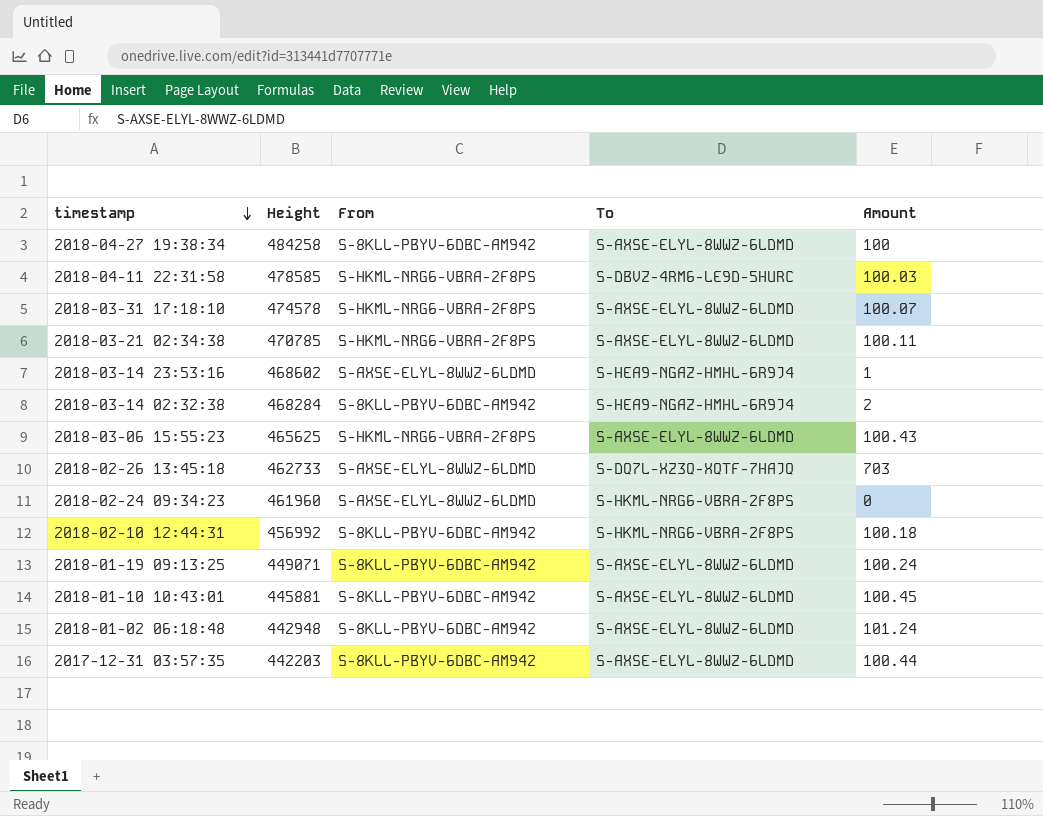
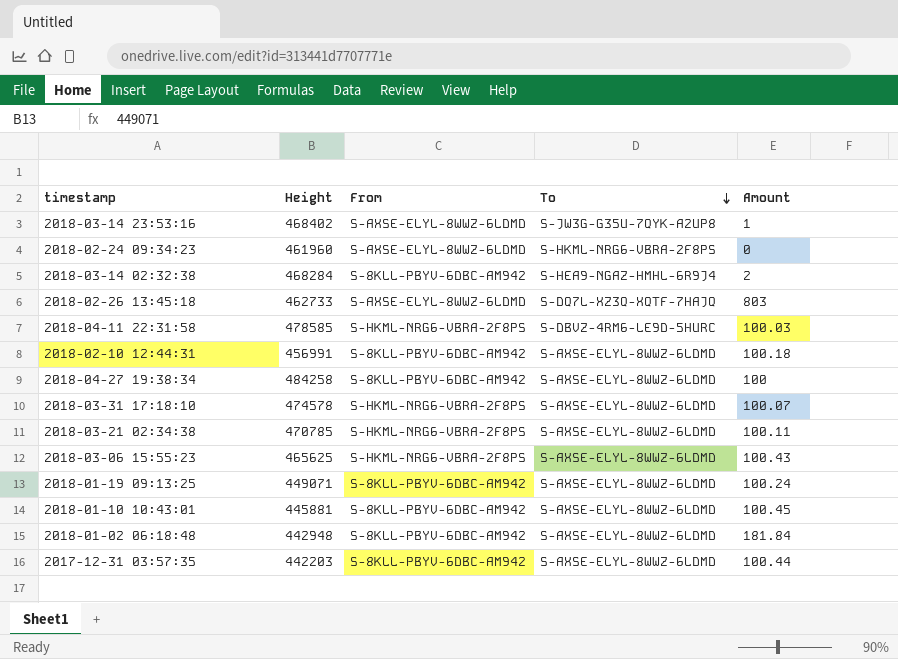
row order: timestamp descending -> To descending
2018-03-14 23:53:16 | Height: 468602 -> 468402
2018-03-14 23:53:16 | To: S-HEA9-NGAZ-HMHL-6R9J4 -> S-JW3G-G35U-7QYK-A2UP8
2018-02-26 13:45:18 | Amount: 703 -> 803
2018-02-10 12:44:31 | Height: 456992 -> 456991
2018-02-10 12:44:31 | To: S-HKML-NRG6-VBRA-2F8PS -> S-AXSE-ELYL-8WWZ-6LDMD
2018-01-02 06:18:48 | Amount: 101.24 -> 181.84

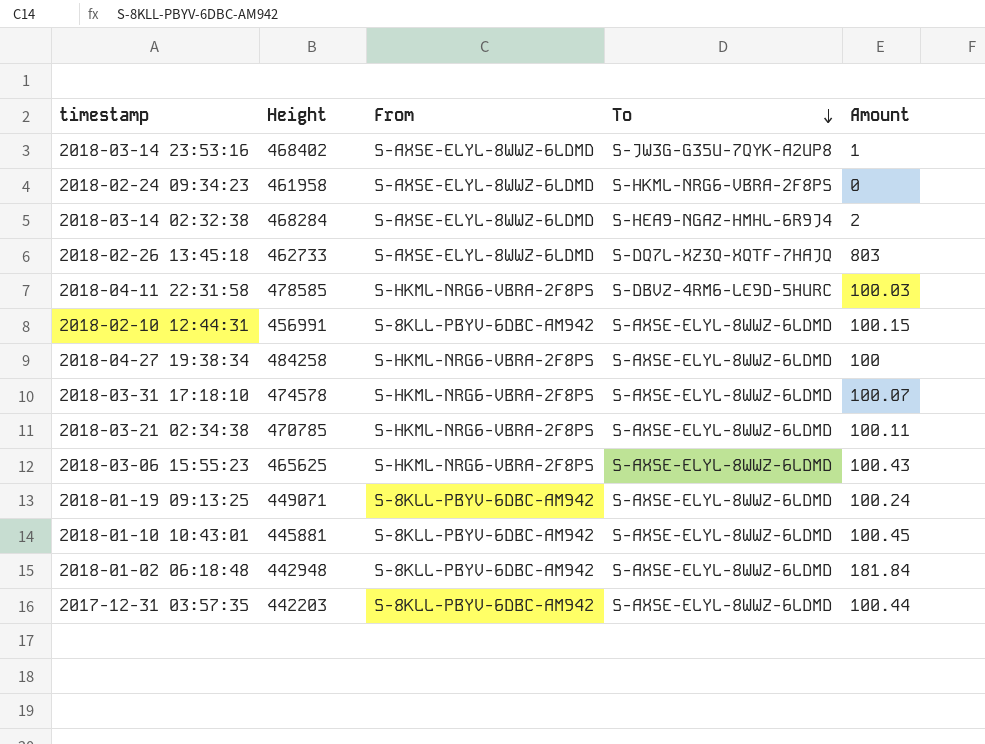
2018-02-24 09:34:23 | Height: 461960 -> 461958
2018-03-14 02:32:38 | From: S-8KLL-PBYV-6DBC-AM942 -> S-AXSE-ELYL-8WWZ-6LDMD
2018-02-10 12:44:31 | Amount: 100.18 -> 100.15
2018-04-27 19:38:34 | From: S-8KLL-PBYV-6DBC-AM942 -> S-HKML-NRG6-VBRA-2F8PS

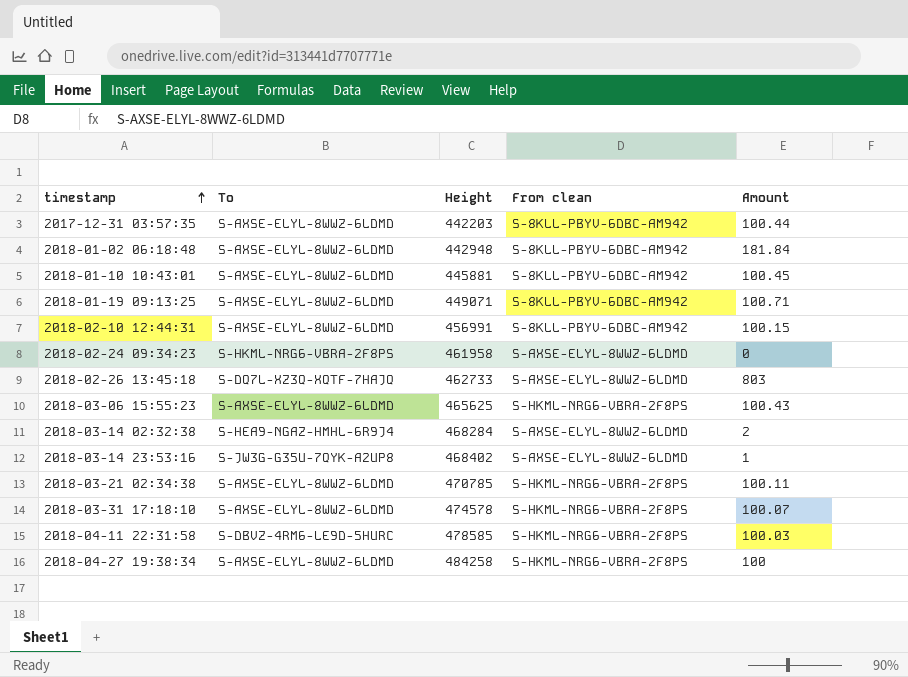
row order: To descending -> timestamp ascending
column To | position: 4 -> 2
column name: From -> From clean
2018-01-19 09:13:25 | Amount: 100.24 -> 100.71

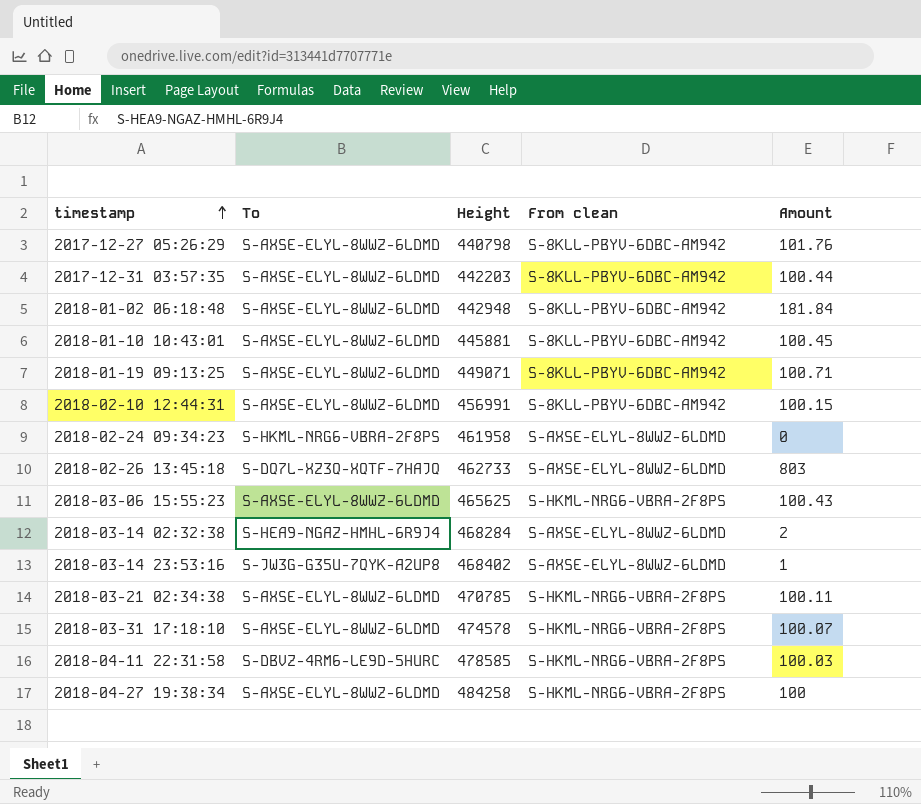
row 2017-12-27 05:26:29: none -> S-AXSE-ELYL-8WWZ-6LDMD | 440798 | S-8KLL-PBYV-6DBC-AM942 | 101.76

